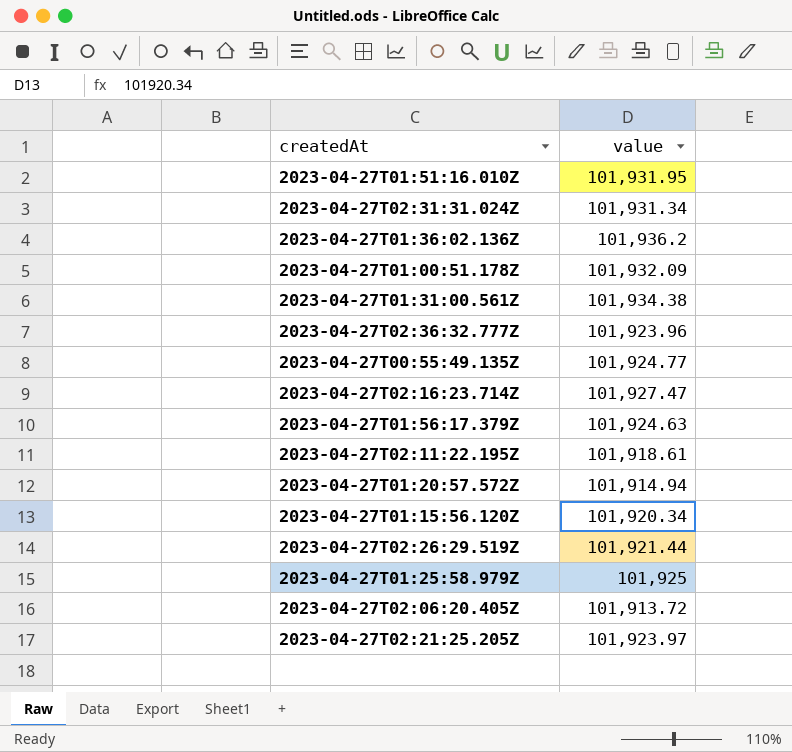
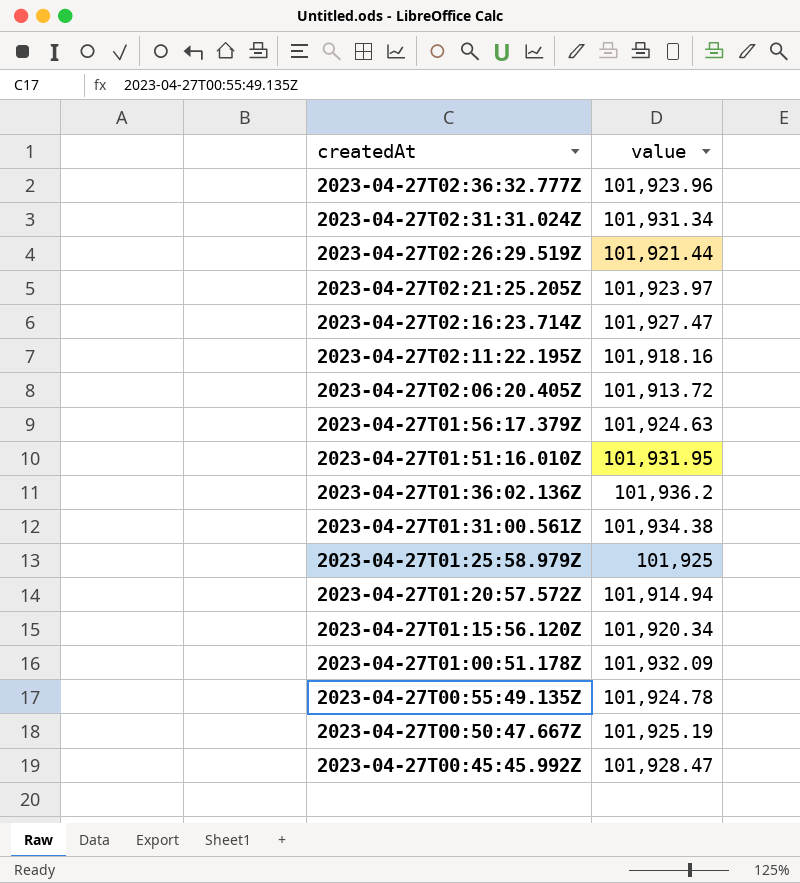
row order: none -> createdAt descending
2023-04-27T02:11:22.195Z | value: 101,918.61 -> 101,918.16
2023-04-27T00:55:49.135Z | value: 101,924.77 -> 101,924.78
row 2023-04-27T00:50:47.667Z: none -> 101,925.19
row 2023-04-27T00:45:45.992Z: none -> 101,928.47

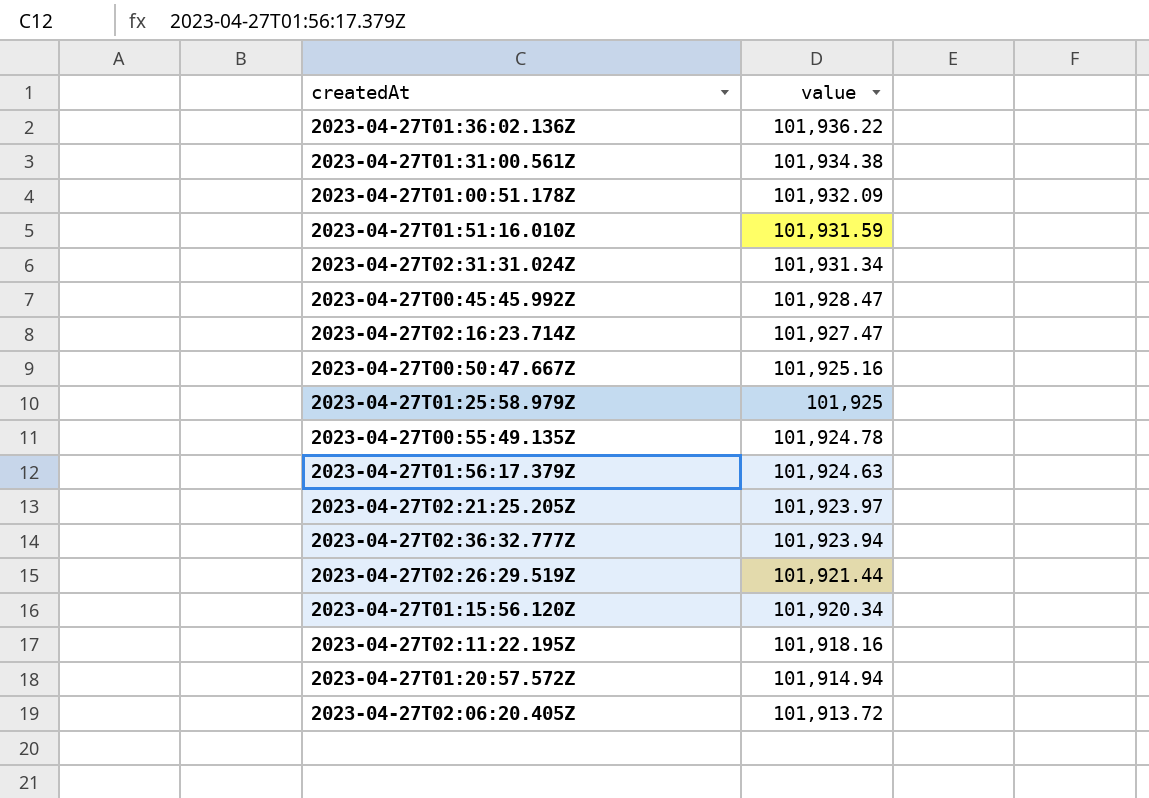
row order: createdAt descending -> value descending
2023-04-27T01:36:02.136Z | value: 101,936.2 -> 101,936.22
2023-04-27T01:51:16.010Z | value: 101,931.95 -> 101,931.59
2023-04-27T00:50:47.667Z | value: 101,925.19 -> 101,925.16
2023-04-27T02:36:32.777Z | value: 101,923.96 -> 101,923.94

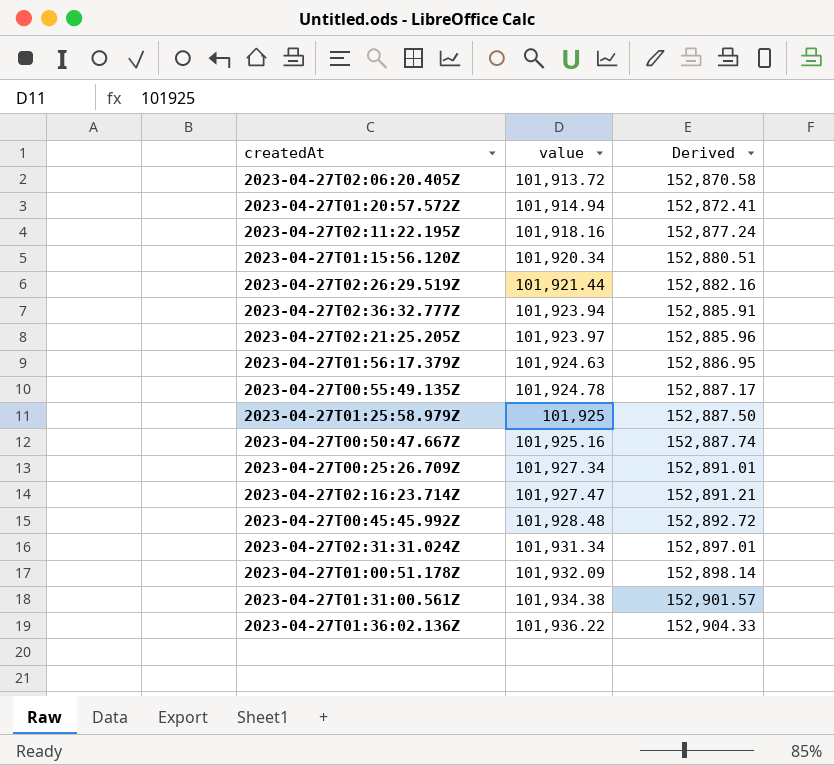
row order: value descending -> value ascending
column Derived | formula: none -> [value] * 1.5
row 2023-04-27T01:51:16.010Z: 101,931.59 -> none
row 2023-04-27T00:25:26.709Z: none -> 101,927.34 | 152,891.01
2023-04-27T00:45:45.992Z | value: 101,928.47 -> 101,928.48

